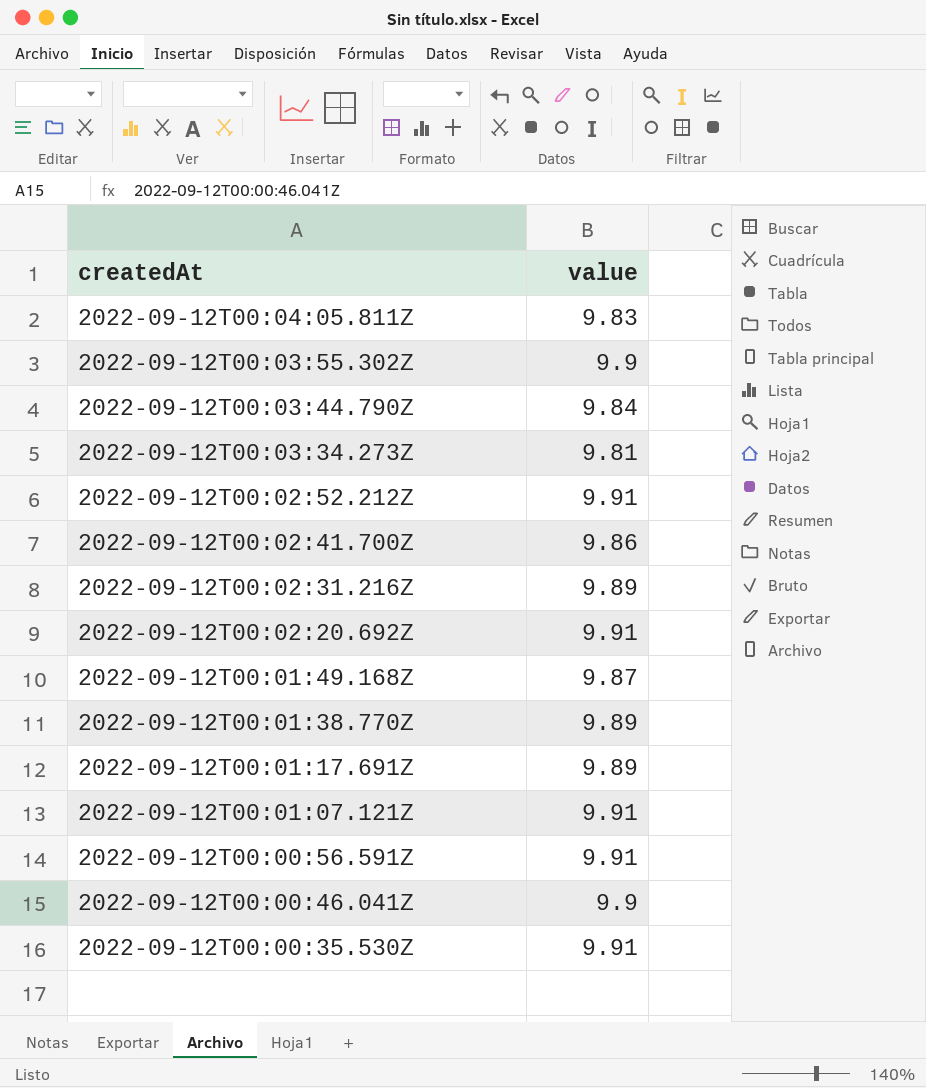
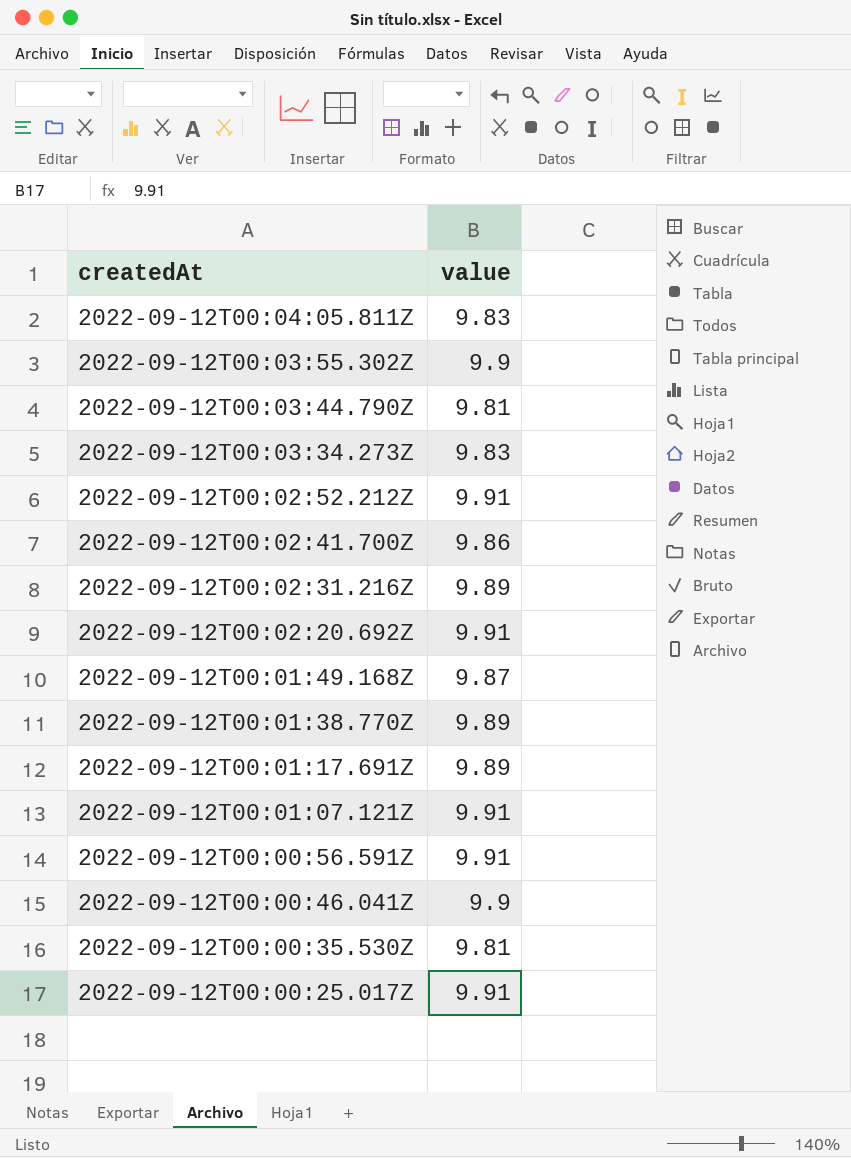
2022-09-12T00:03:44.790Z | value: 9.84 -> 9.81
2022-09-12T00:03:34.273Z | value: 9.81 -> 9.83
2022-09-12T00:00:35.530Z | value: 9.91 -> 9.81
row 2022-09-12T00:00:25.017Z: none -> 9.91

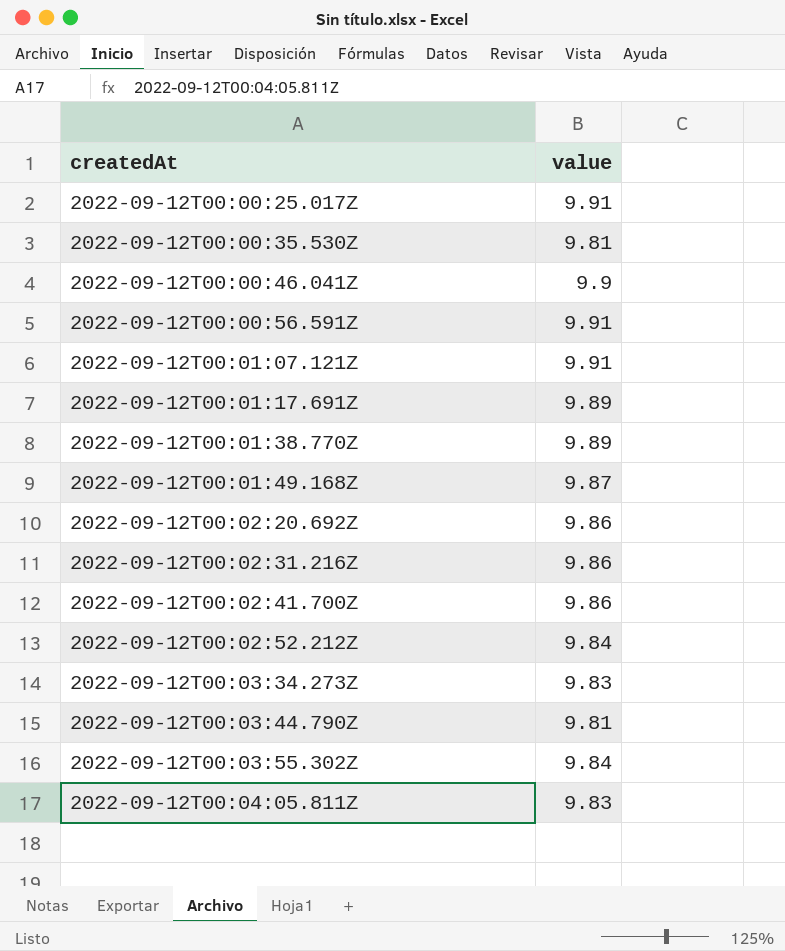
row order: createdAt descending -> createdAt ascending
2022-09-12T00:02:20.692Z | value: 9.91 -> 9.86
2022-09-12T00:02:31.216Z | value: 9.89 -> 9.86
2022-09-12T00:02:52.212Z | value: 9.91 -> 9.84
2022-09-12T00:03:55.302Z | value: 9.9 -> 9.84

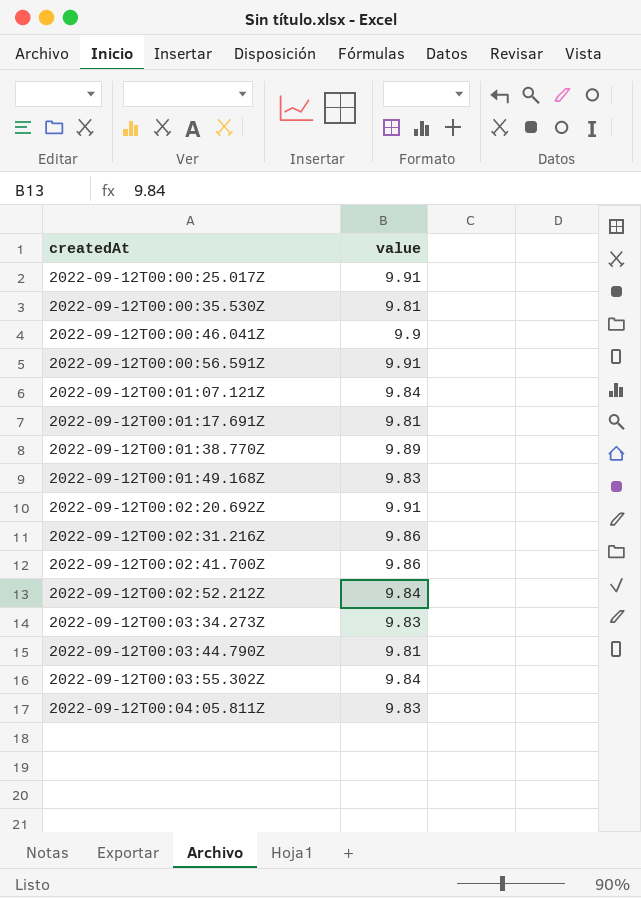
2022-09-12T00:01:07.121Z | value: 9.91 -> 9.84
2022-09-12T00:01:17.691Z | value: 9.89 -> 9.81
2022-09-12T00:01:49.168Z | value: 9.87 -> 9.83
2022-09-12T00:02:20.692Z | value: 9.86 -> 9.91

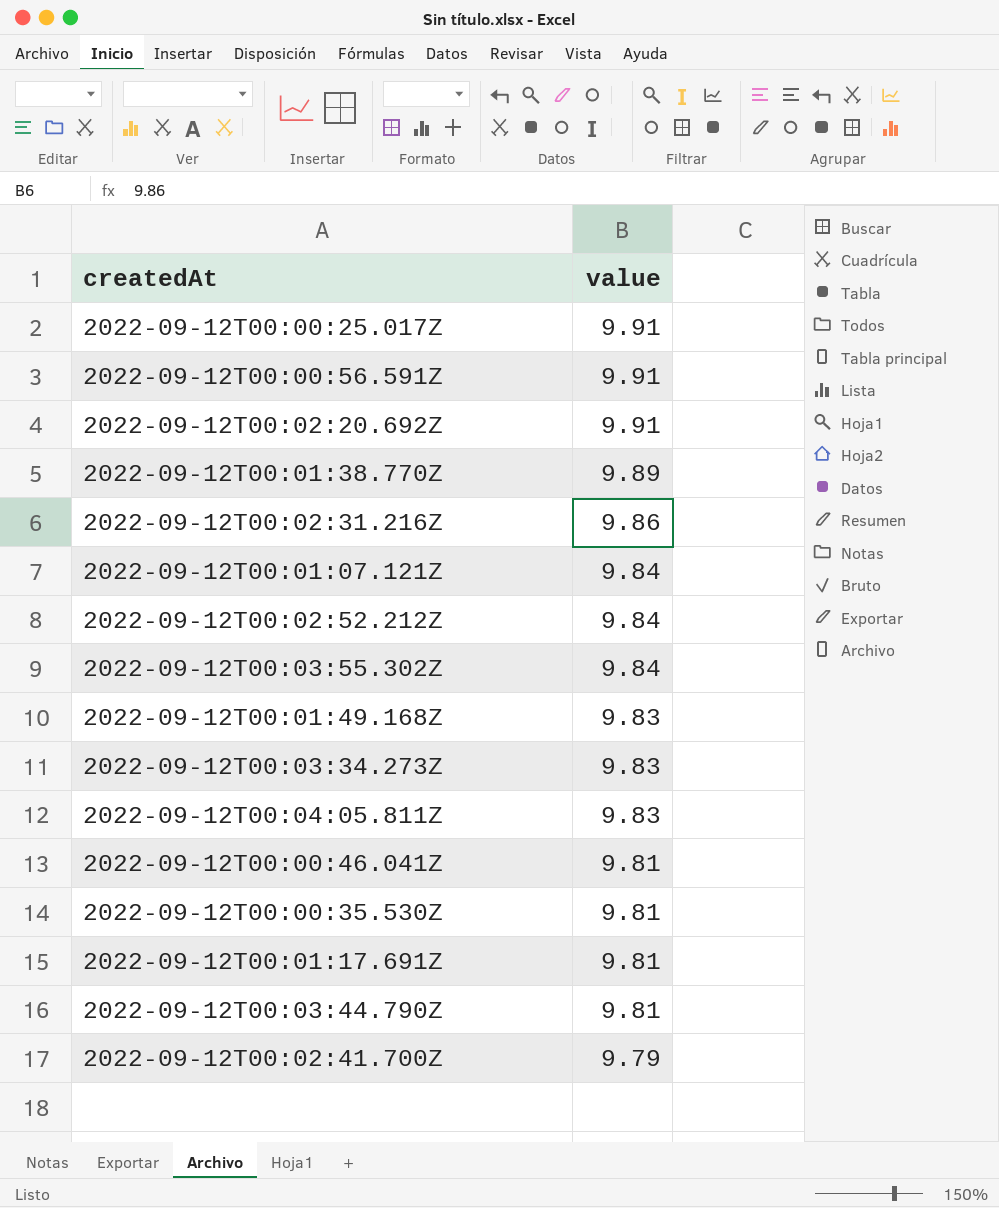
row order: createdAt ascending -> value descending
2022-09-12T00:00:46.041Z | value: 9.9 -> 9.81
2022-09-12T00:02:41.700Z | value: 9.86 -> 9.79

